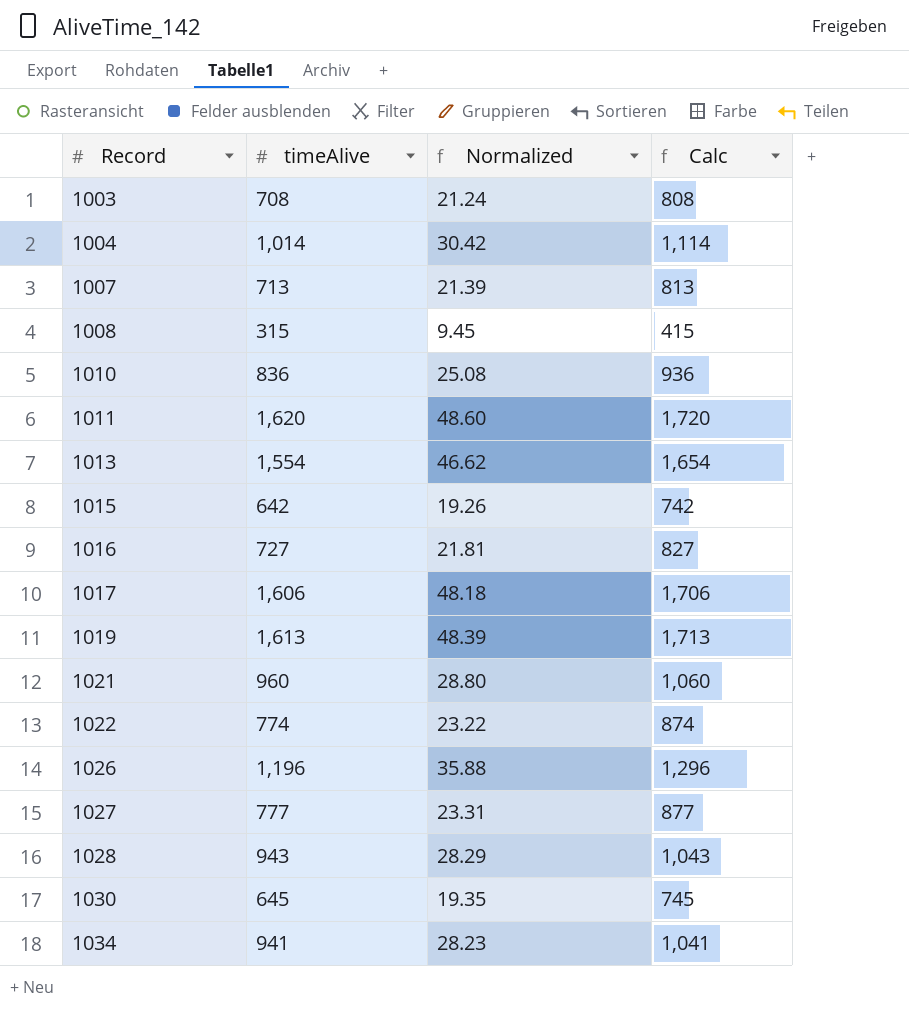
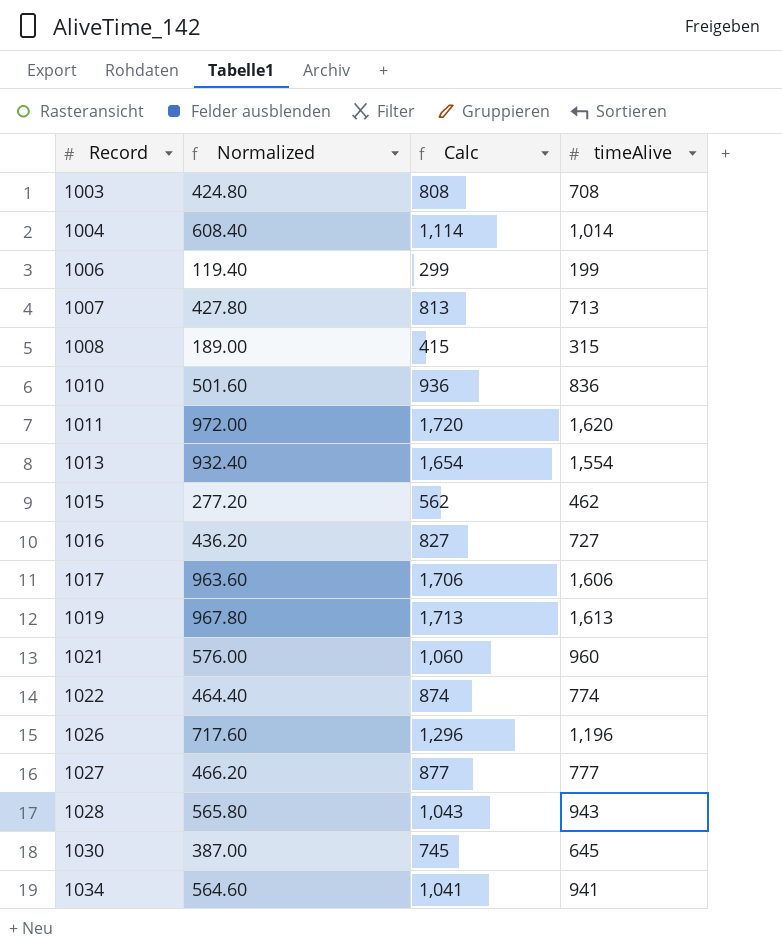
column Normalized | formula: [timeAlive] * 0.03 -> [timeAlive] * 0.6
column timeAlive | position: 2 -> 4
row 1006: none -> 119.40 | 299 | 199
1015 | Calc: 742 -> 562
1015 | timeAlive: 642 -> 462

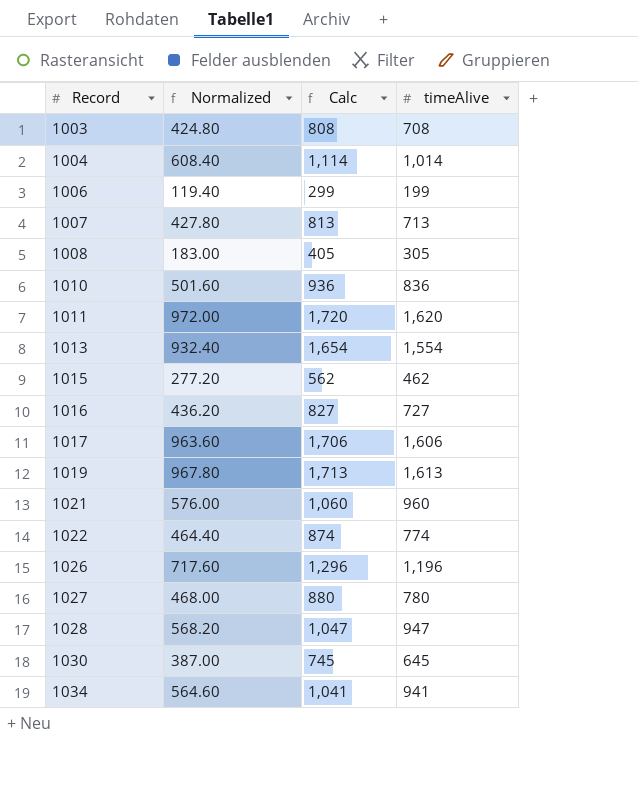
1008 | Normalized: 189.00 -> 183.00
1008 | Calc: 415 -> 405
1008 | timeAlive: 315 -> 305
1027 | Normalized: 466.20 -> 468.00
1027 | Calc: 877 -> 880
1027 | timeAlive: 777 -> 780
1028 | Normalized: 565.80 -> 568.20
1028 | Calc: 1,043 -> 1,047
1028 | timeAlive: 943 -> 947

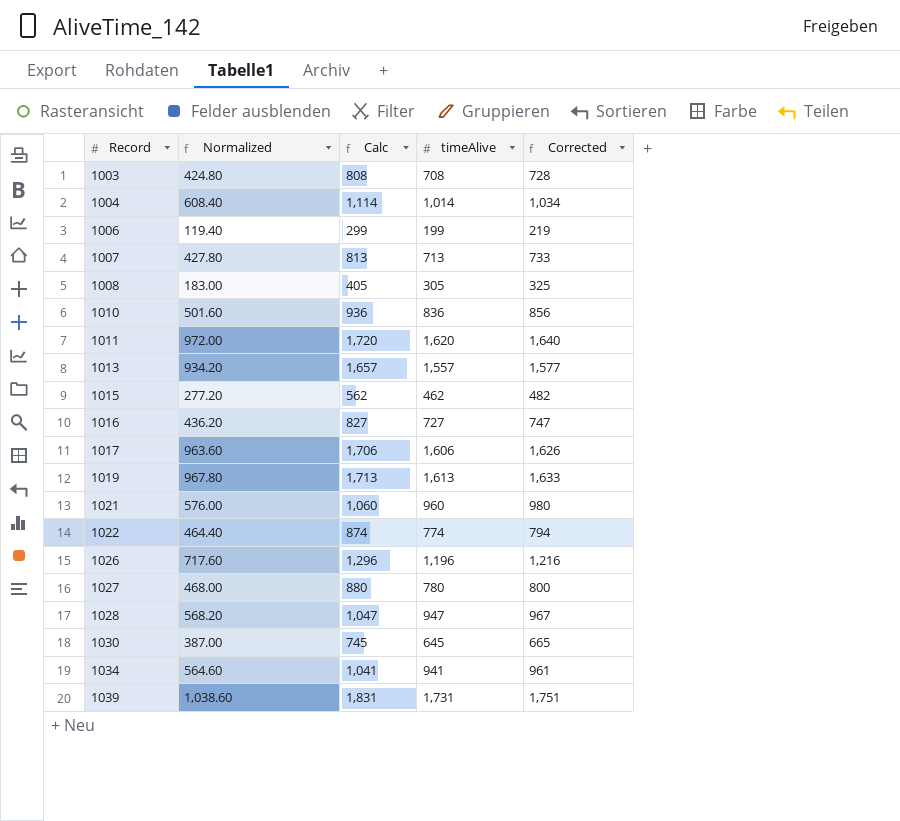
column Corrected | formula: none -> [timeAlive] + 20
1013 | Normalized: 932.40 -> 934.20
1013 | Calc: 1,654 -> 1,657
1013 | timeAlive: 1,554 -> 1,557
row 1039: none -> 1,038.60 | 1,831 | 1,731 | 1,751

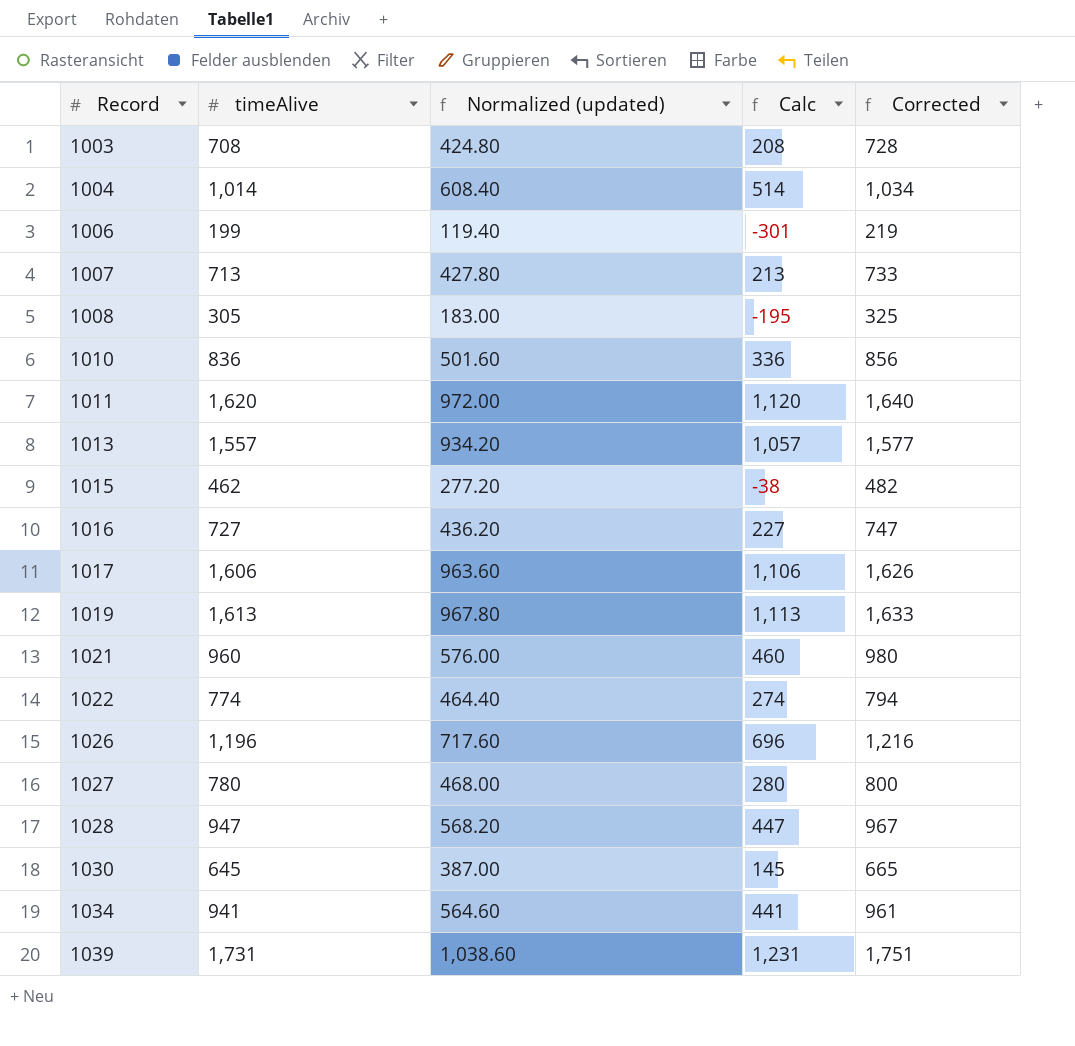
column timeAlive | position: 4 -> 2
column name: Normalized -> Normalized (updated)
column Calc | formula: [timeAlive] + 100 -> [timeAlive] - 500

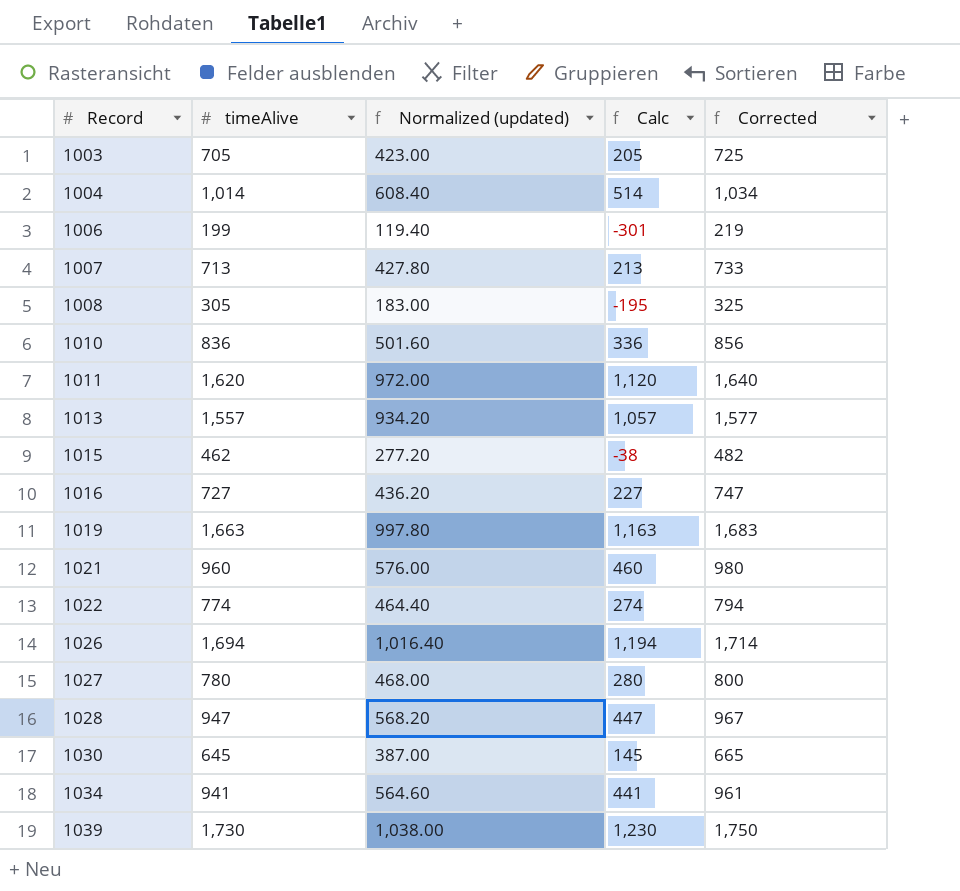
row 1017: 1,606 | 963.60 | 1,106 | 1,626 -> none
1003 | timeAlive: 708 -> 705
1003 | Normalized (updated): 424.80 -> 423.00
1003 | Calc: 208 -> 205
1003 | Corrected: 728 -> 725
1019 | timeAlive: 1,613 -> 1,663
1019 | Normalized (updated): 967.80 -> 997.80
1019 | Calc: 1,113 -> 1,163
1019 | Corrected: 1,633 -> 1,683
1026 | timeAlive: 1,196 -> 1,694
1026 | Normalized (updated): 717.60 -> 1,016.40
1026 | Calc: 696 -> 1,194
1026 | Corrected: 1,216 -> 1,714
1039 | timeAlive: 1,731 -> 1,730
1039 | Normalized (updated): 1,038.60 -> 1,038.00
1039 | Calc: 1,231 -> 1,230
1039 | Corrected: 1,751 -> 1,750

